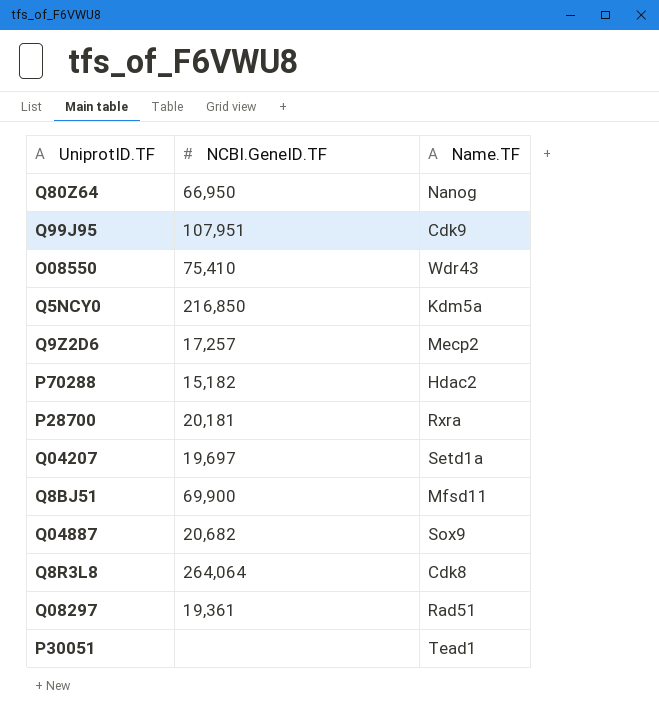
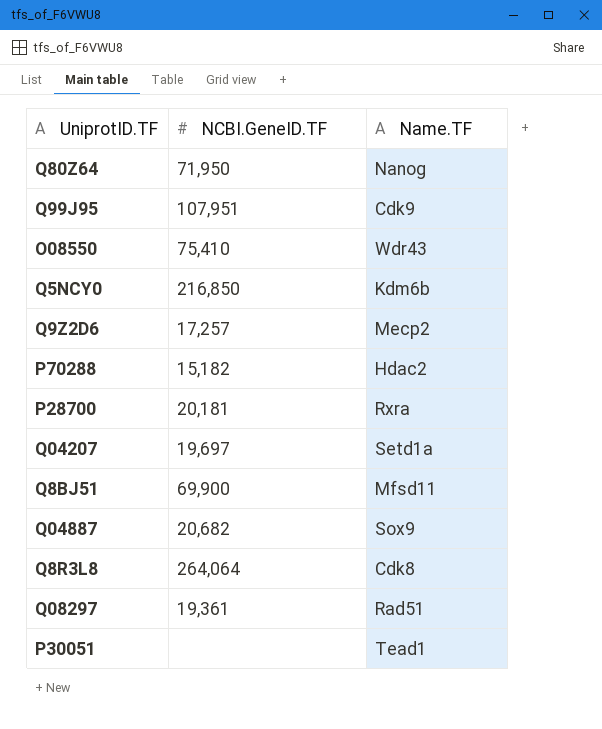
Q80Z64 | NCBI.GeneID.TF: 66,950 -> 71,950
Q5NCY0 | Name.TF: Kdm5a -> Kdm6b

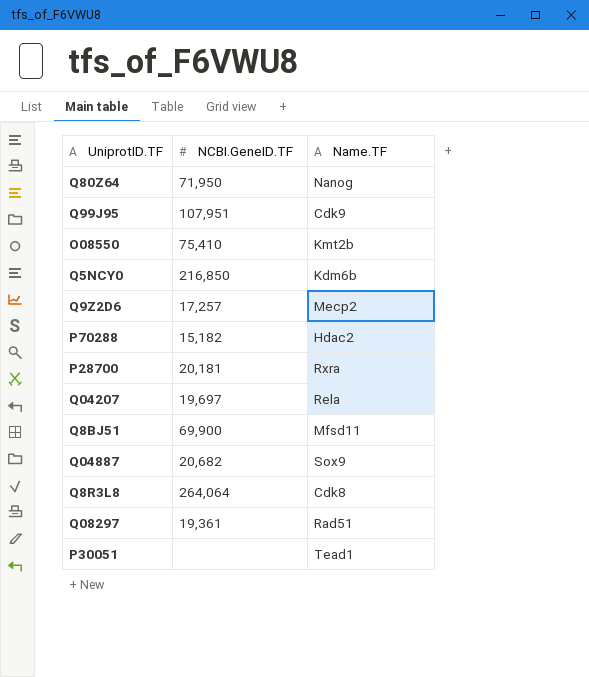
O08550 | Name.TF: Wdr43 -> Kmt2b
Q04207 | Name.TF: Setd1a -> Rela

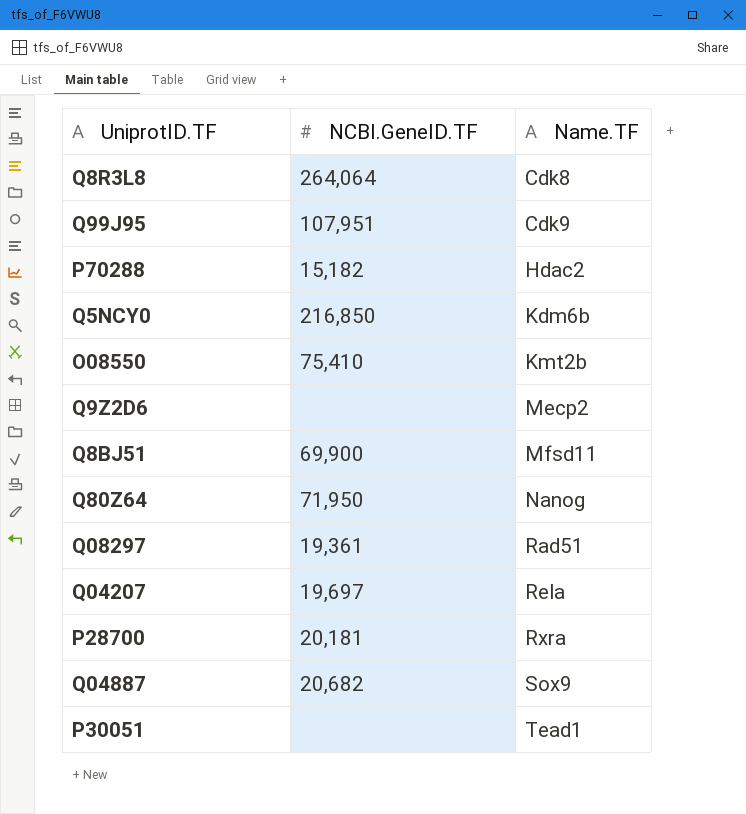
row order: none -> Name.TF ascending
Q9Z2D6 | NCBI.GeneID.TF: 17,257 -> none

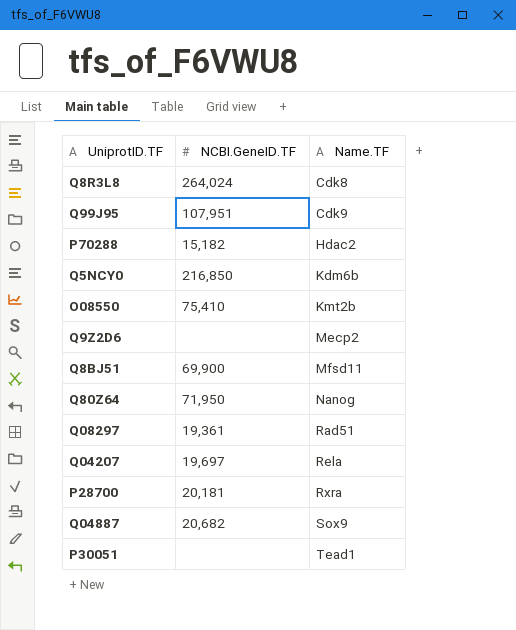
Q8R3L8 | NCBI.GeneID.TF: 264,064 -> 264,024

